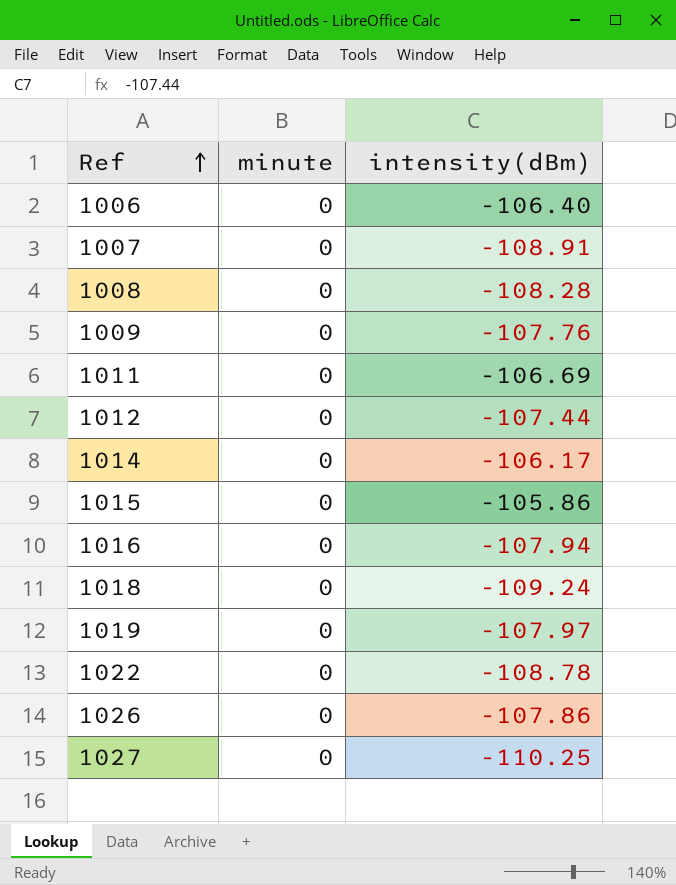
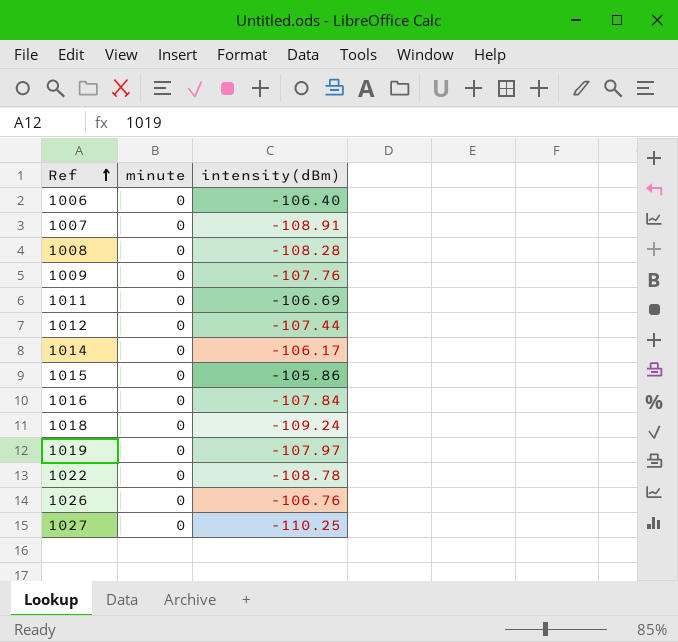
1016 | intensity(dBm): -107.94 -> -107.84
1026 | intensity(dBm): -107.86 -> -106.76

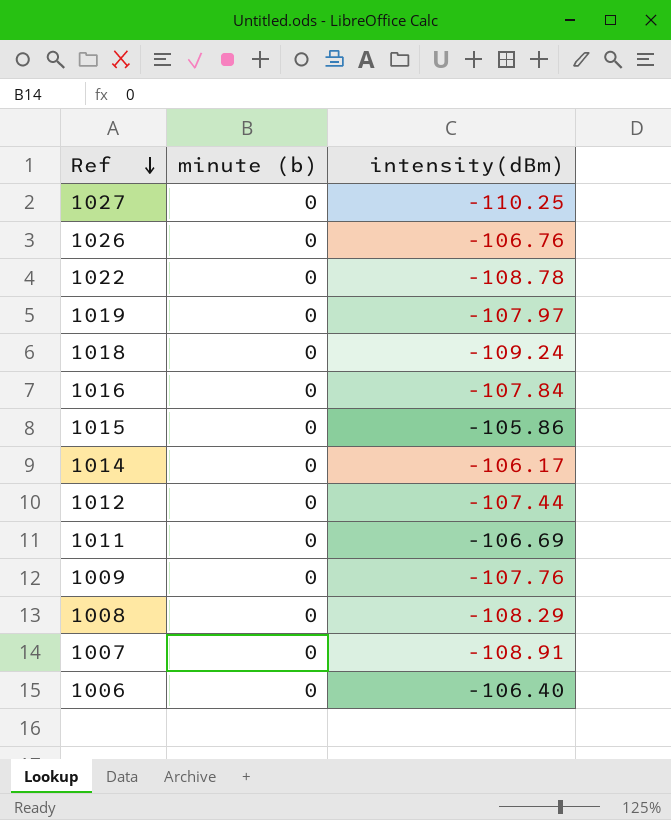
row order: Ref ascending -> Ref descending
column name: minute -> minute (b)
1008 | intensity(dBm): -108.28 -> -108.29

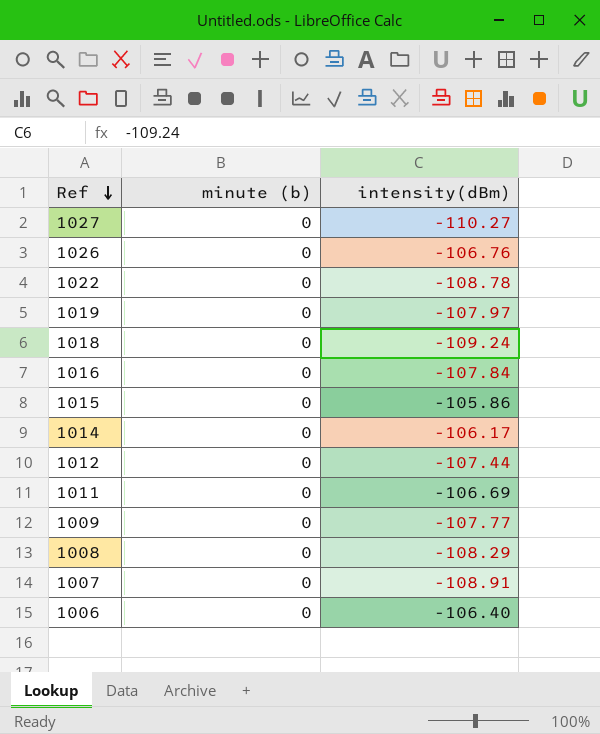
1027 | intensity(dBm): -110.25 -> -110.27
1009 | intensity(dBm): -107.76 -> -107.77

